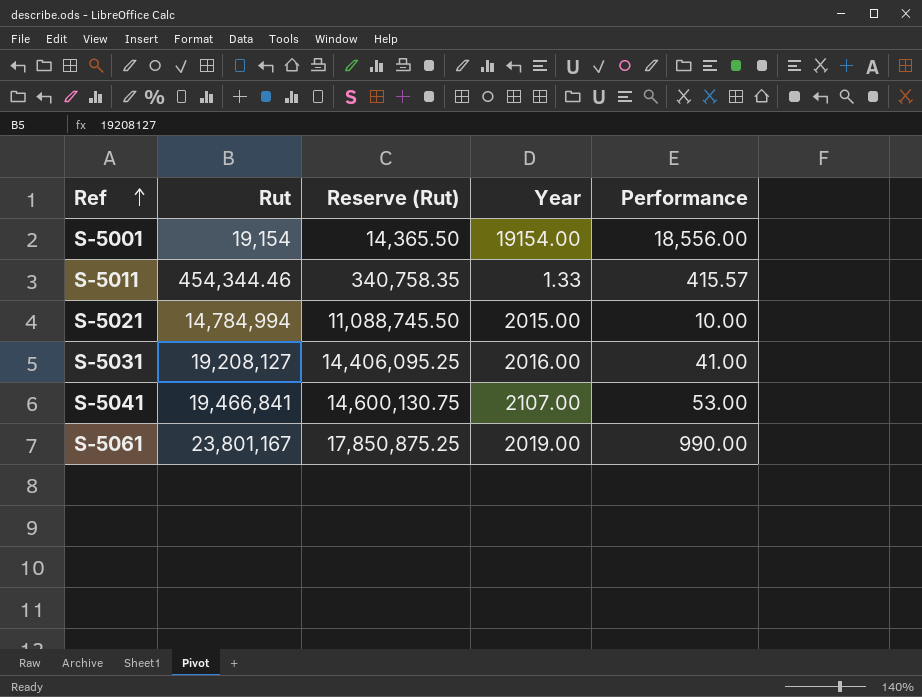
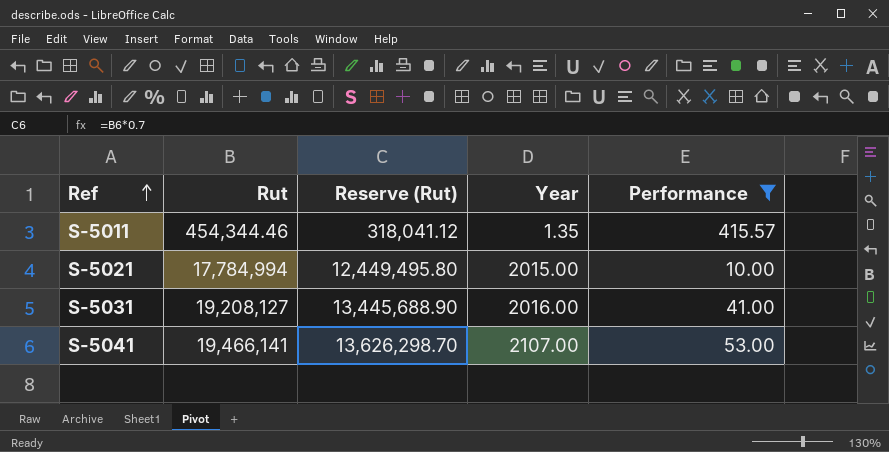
filter: none -> Performance <= 415.57
column Reserve (Rut) | formula: [Rut] * 0.75 -> [Rut] * 0.7
S-5011 | Year: 1.33 -> 1.35
S-5021 | Rut: 14,784,994 -> 17,784,994
S-5041 | Rut: 19,466,841 -> 19,466,141

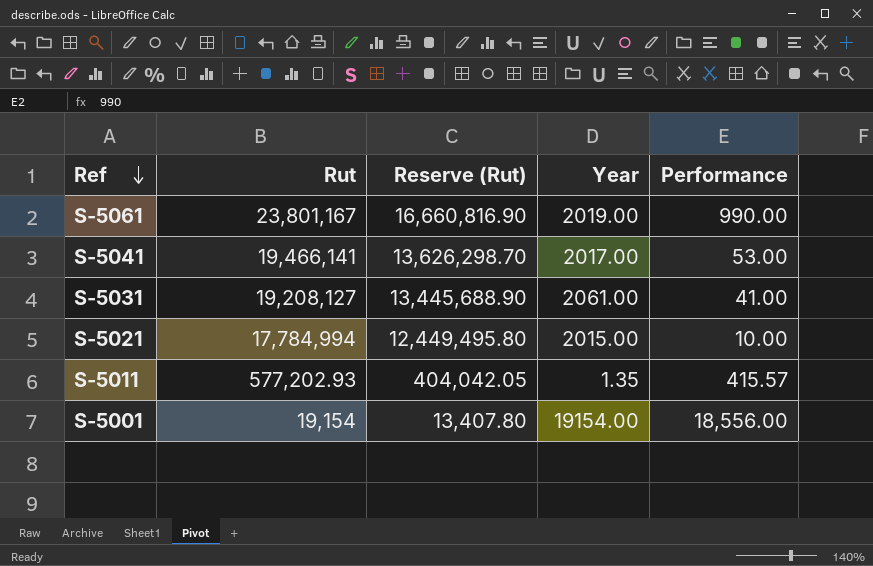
filter: Performance <= 415.57 -> none
row order: Ref ascending -> Ref descending
S-5041 | Year: 2107.00 -> 2017.00
S-5031 | Year: 2016.00 -> 2061.00
S-5011 | Rut: 454,344.46 -> 577,202.93
S-5011 | Reserve (Rut): 318,041.12 -> 404,042.05

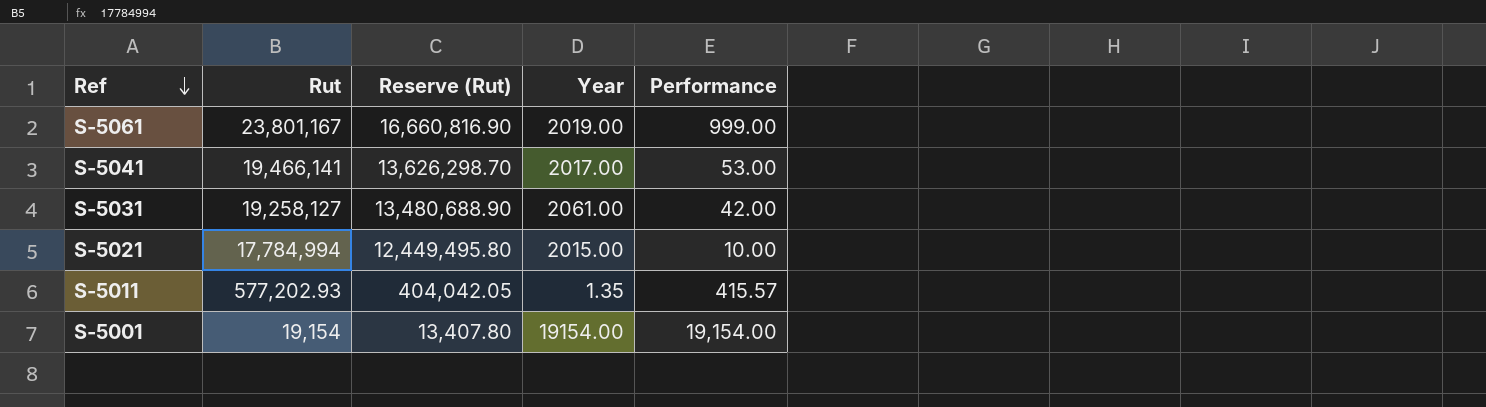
S-5061 | Performance: 990.00 -> 999.00
S-5031 | Rut: 19,208,127 -> 19,258,127
S-5031 | Reserve (Rut): 13,445,688.90 -> 13,480,688.90
S-5031 | Performance: 41.00 -> 42.00
S-5001 | Performance: 18,556.00 -> 19,154.00

